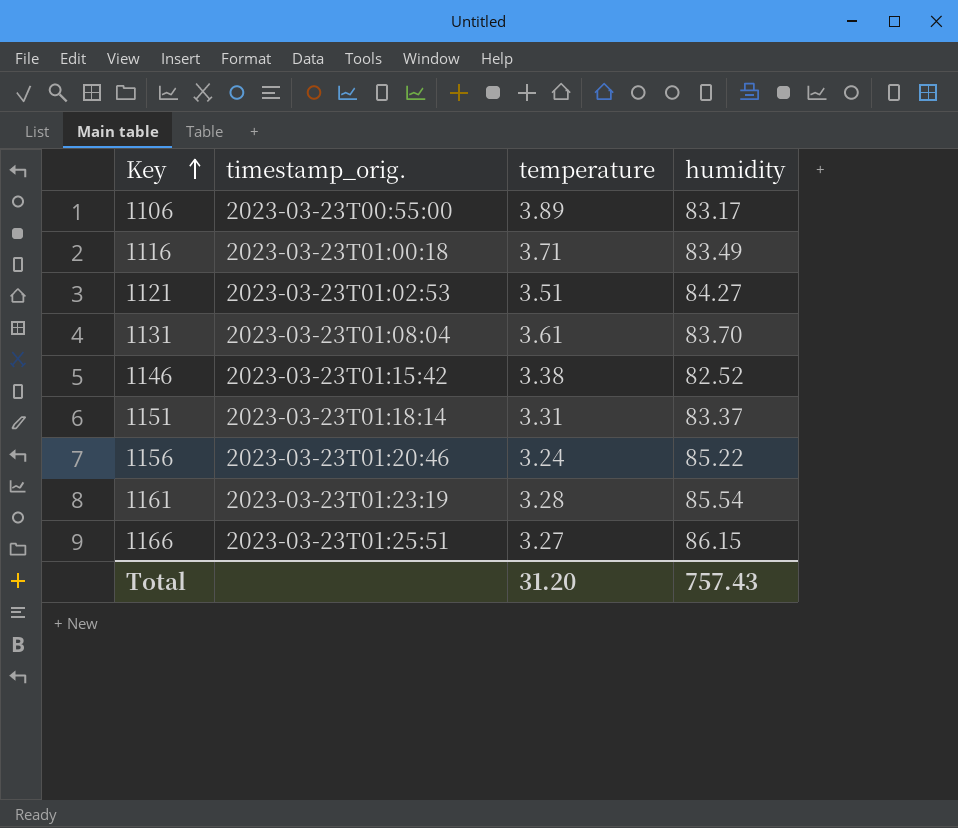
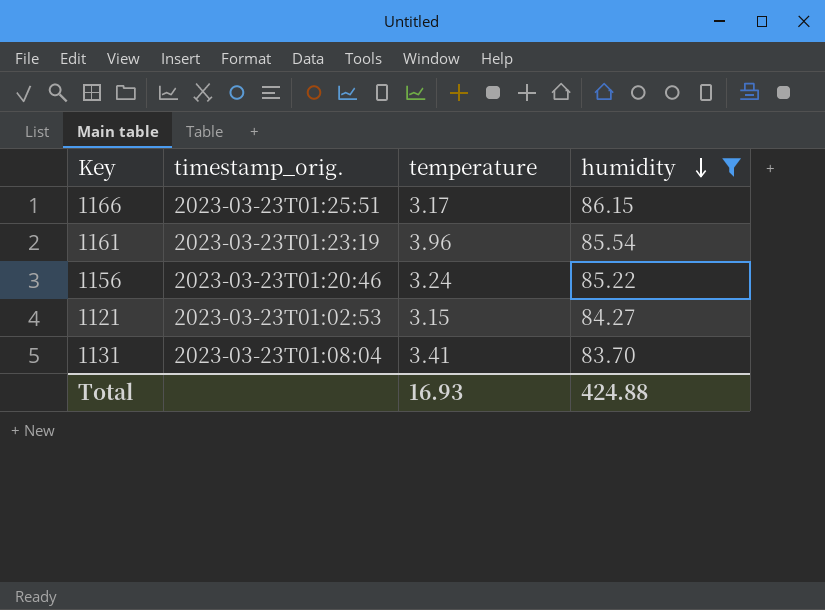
filter: none -> humidity >= 83.70
row order: Key ascending -> humidity descending
1166 | temperature: 3.27 -> 3.17
1161 | temperature: 3.28 -> 3.96
1121 | temperature: 3.51 -> 3.15
1131 | temperature: 3.61 -> 3.41
Total | temperature: 31.20 -> 16.93
Total | humidity: 757.43 -> 424.88

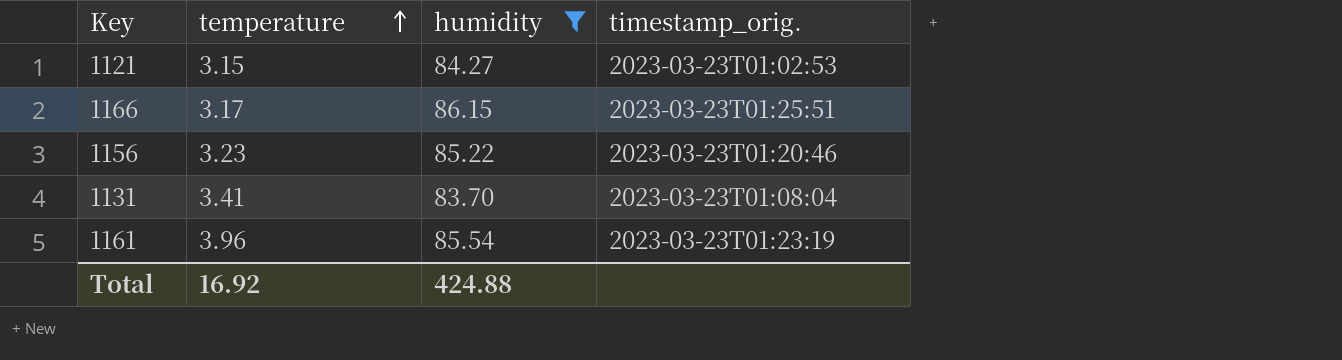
row order: humidity descending -> temperature ascending
column timestamp_orig. | position: 2 -> 4
1156 | temperature: 3.24 -> 3.23
Total | temperature: 16.93 -> 16.92

